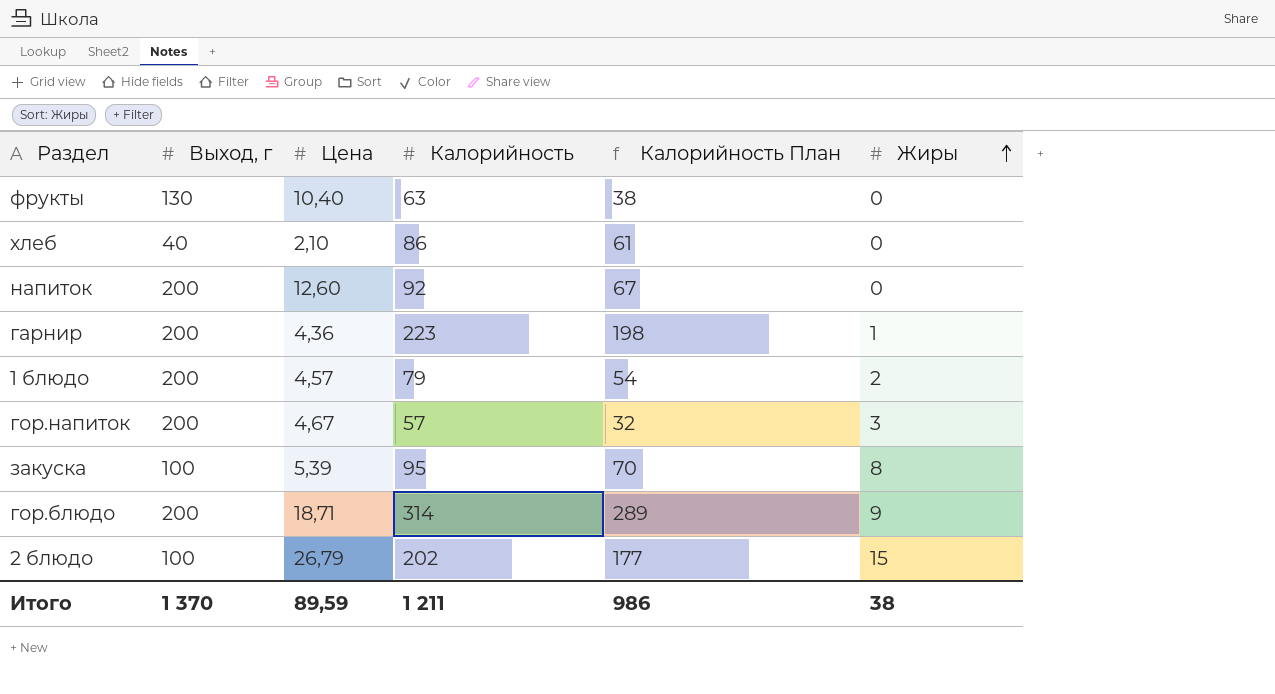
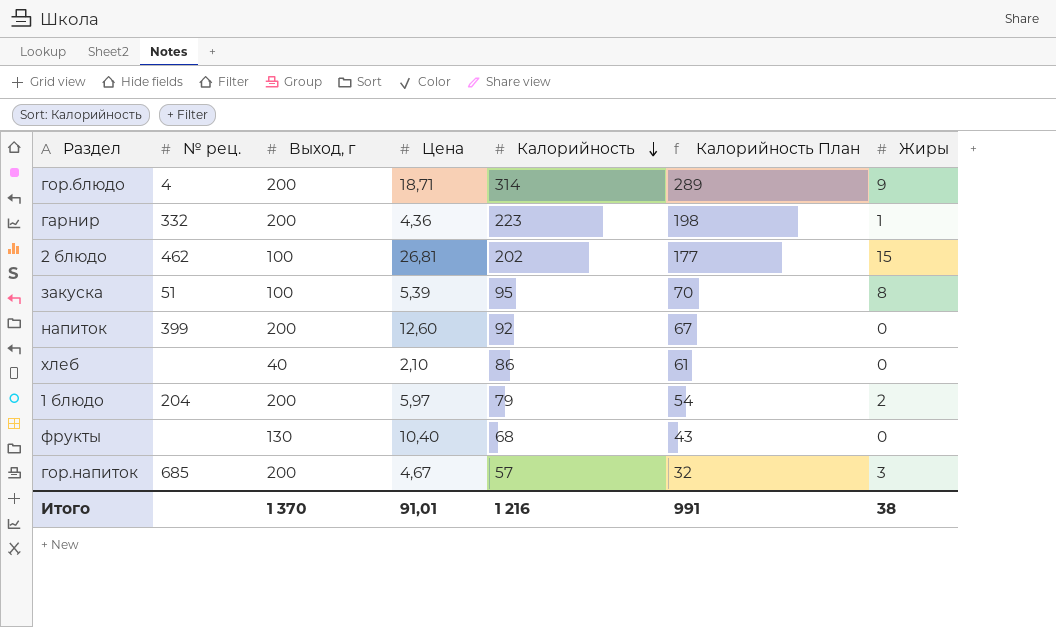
row order: Жиры ascending -> Калорийность descending
column № рец. | position: none -> 2
2 блюдо | Цена: 26,79 -> 26,81
1 блюдо | Цена: 4,57 -> 5,97
фрукты | Калорийность: 63 -> 68
фрукты | Калорийность План: 38 -> 43
Итого | Цена: 89,59 -> 91,01
Итого | Калорийность: 1 211 -> 1 216
Итого | Калорийность План: 986 -> 991

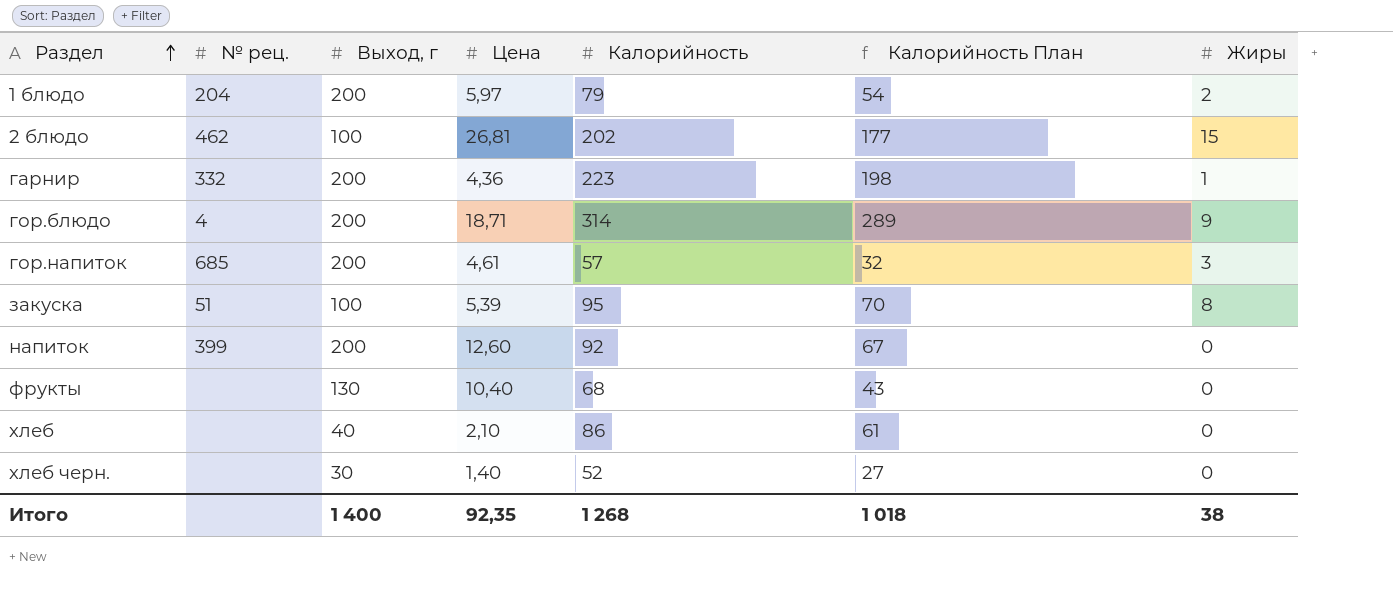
row order: Калорийность descending -> Раздел ascending
гор.напиток | Цена: 4,67 -> 4,61
row хлеб черн.: none -> none | 30 | 1,40 | 52 | 27 | 0
Итого | Выход, г: 1 370 -> 1 400
Итого | Цена: 91,01 -> 92,35
Итого | Калорийность: 1 216 -> 1 268
Итого | Калорийность План: 991 -> 1 018

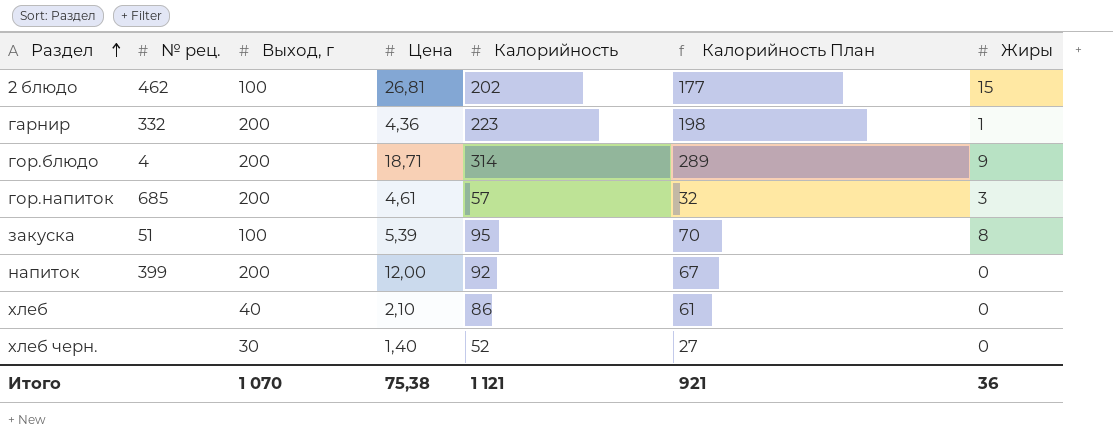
row 1 блюдо: 204 | 200 | 5,97 | 79 | 54 | 2 -> none
row фрукты: none | 130 | 10,40 | 68 | 43 | 0 -> none
напиток | Цена: 12,60 -> 12,00
Итого | Выход, г: 1 400 -> 1 070
Итого | Цена: 92,35 -> 75,38
Итого | Калорийность: 1 268 -> 1 121
Итого | Калорийность План: 1 018 -> 921
Итого | Жиры: 38 -> 36

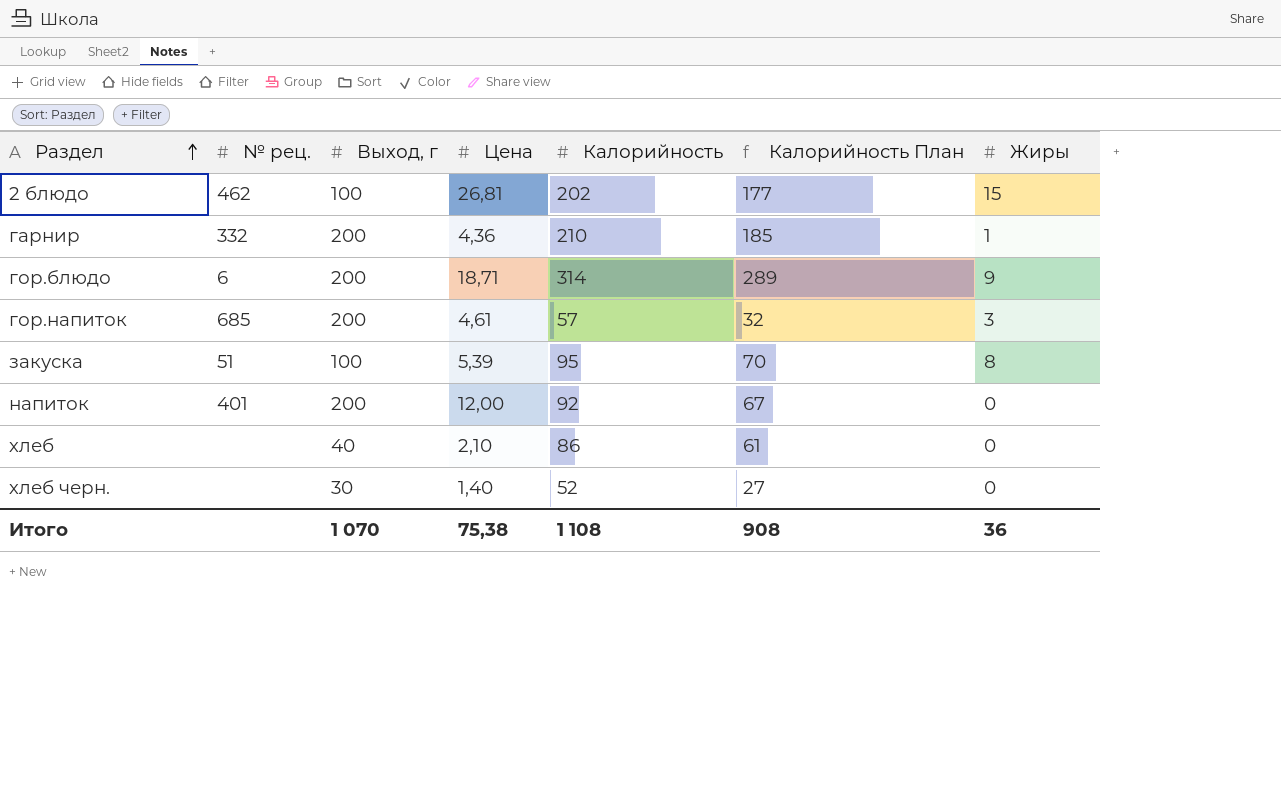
гарнир | Калорийность: 223 -> 210
гарнир | Калорийность План: 198 -> 185
гор.блюдо | № рец.: 4 -> 6
напиток | № рец.: 399 -> 401
Итого | Калорийность: 1 121 -> 1 108
Итого | Калорийность План: 921 -> 908

